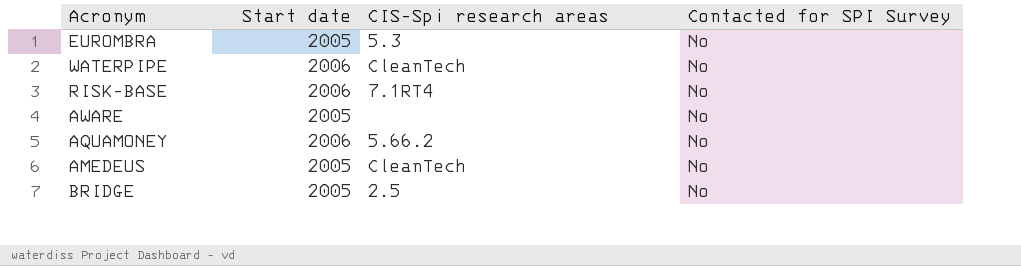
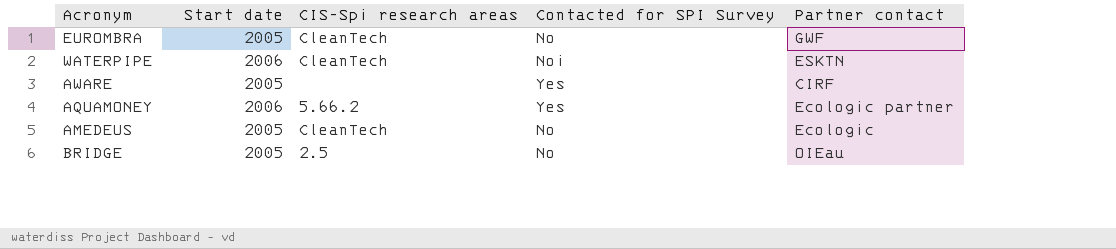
column Partner contact | position: none -> 5
row RISK-BASE: 2006 | 7.1RT4 | No -> none
EUROMBRA | CIS-Spi research areas: 5.3 -> CleanTech
WATERPIPE | Contacted for SPI Survey: No -> Noi
AWARE | Contacted for SPI Survey: No -> Yes
AQUAMONEY | Contacted for SPI Survey: No -> Yes

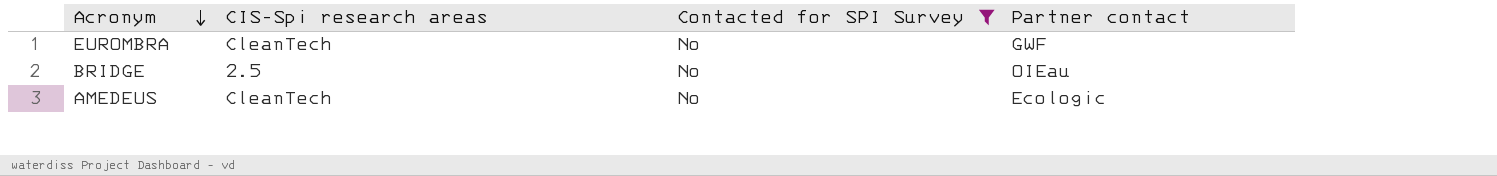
filter: none -> Contacted for SPI Survey = No
row order: none -> Acronym descending
column Start date | position: 2 -> none

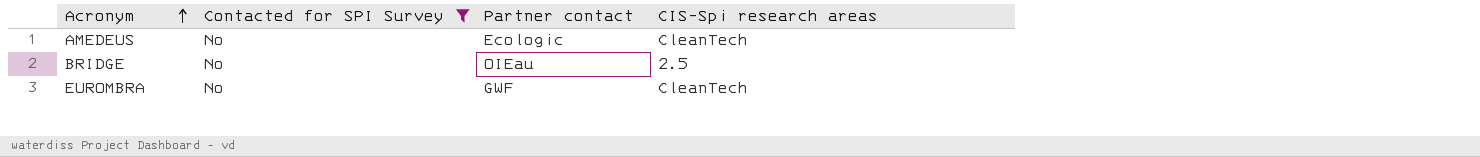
row order: Acronym descending -> Acronym ascending
column CIS-Spi research areas | position: 2 -> 4

